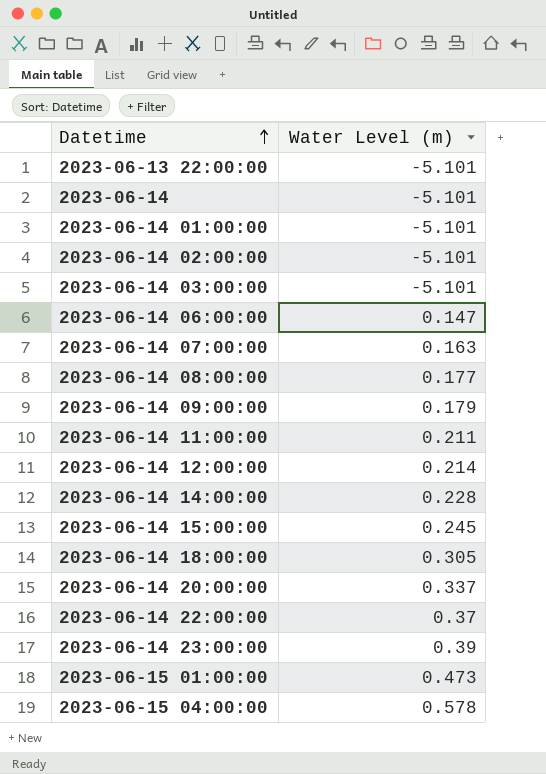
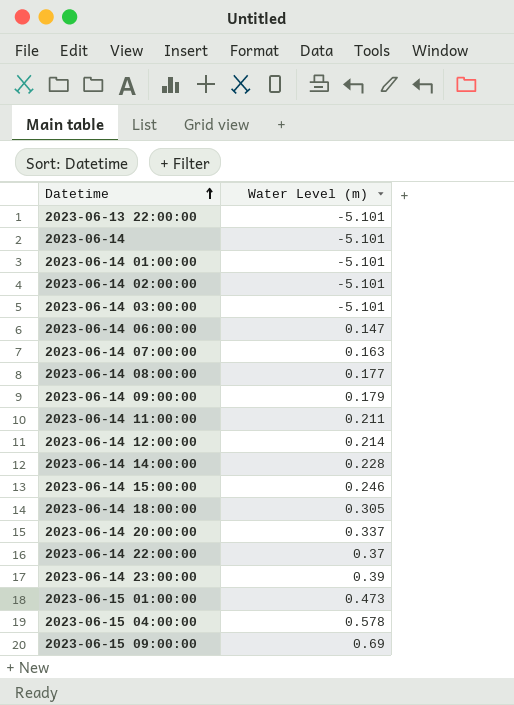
2023-06-14 15:00:00 | Water Level (m): 0.245 -> 0.246
row 2023-06-15 09:00:00: none -> 0.69

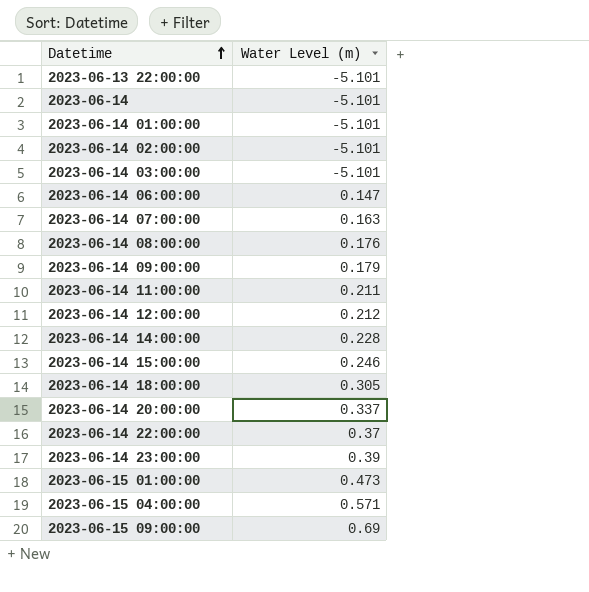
2023-06-14 08:00:00 | Water Level (m): 0.177 -> 0.176
2023-06-14 12:00:00 | Water Level (m): 0.214 -> 0.212
2023-06-15 04:00:00 | Water Level (m): 0.578 -> 0.571

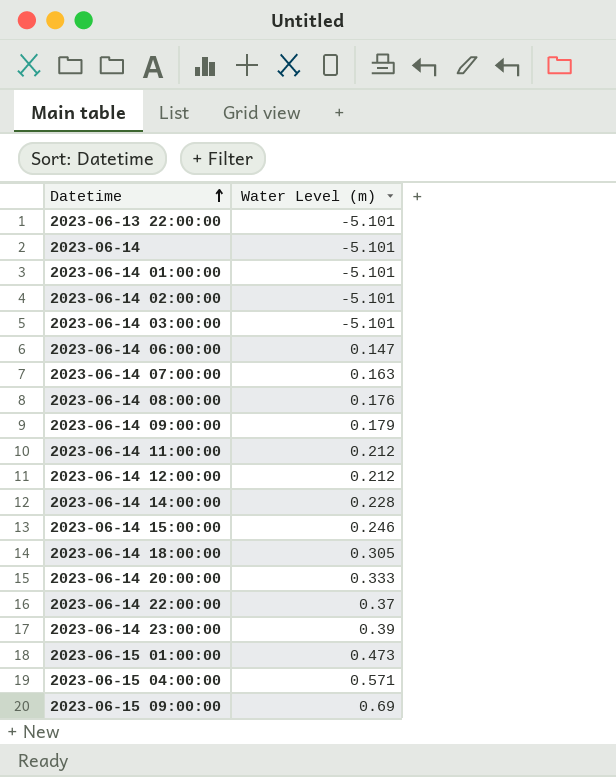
2023-06-14 11:00:00 | Water Level (m): 0.211 -> 0.212
2023-06-14 20:00:00 | Water Level (m): 0.337 -> 0.333

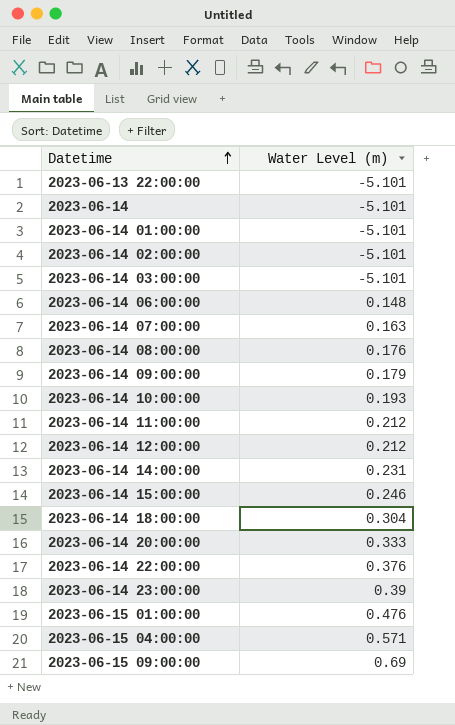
2023-06-14 06:00:00 | Water Level (m): 0.147 -> 0.148
row 2023-06-14 10:00:00: none -> 0.193
2023-06-14 14:00:00 | Water Level (m): 0.228 -> 0.231
2023-06-14 18:00:00 | Water Level (m): 0.305 -> 0.304
2023-06-14 22:00:00 | Water Level (m): 0.37 -> 0.376
2023-06-15 01:00:00 | Water Level (m): 0.473 -> 0.476

